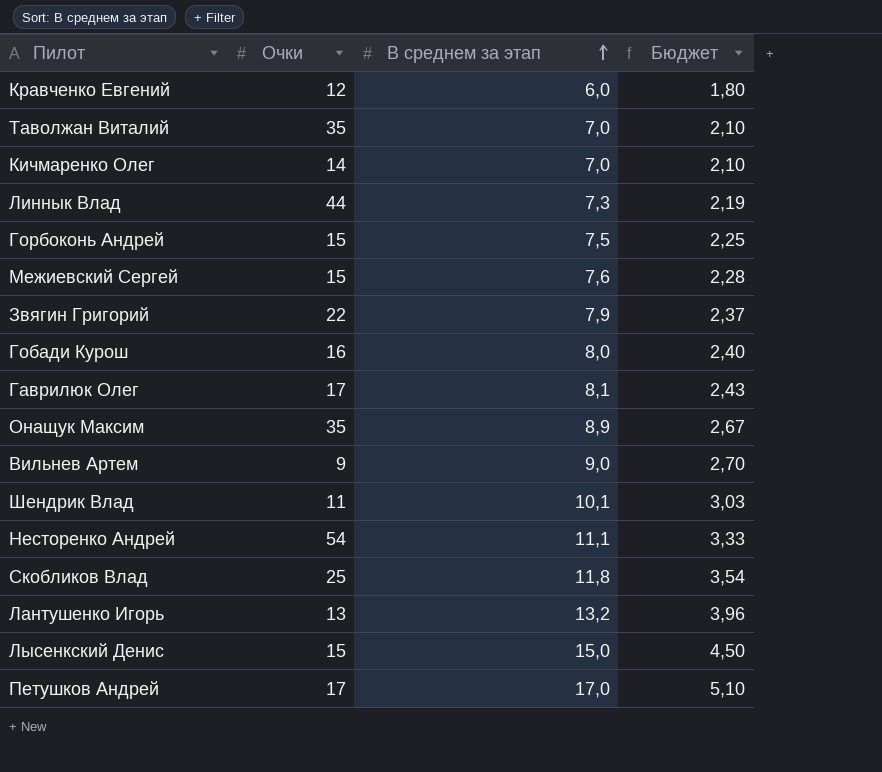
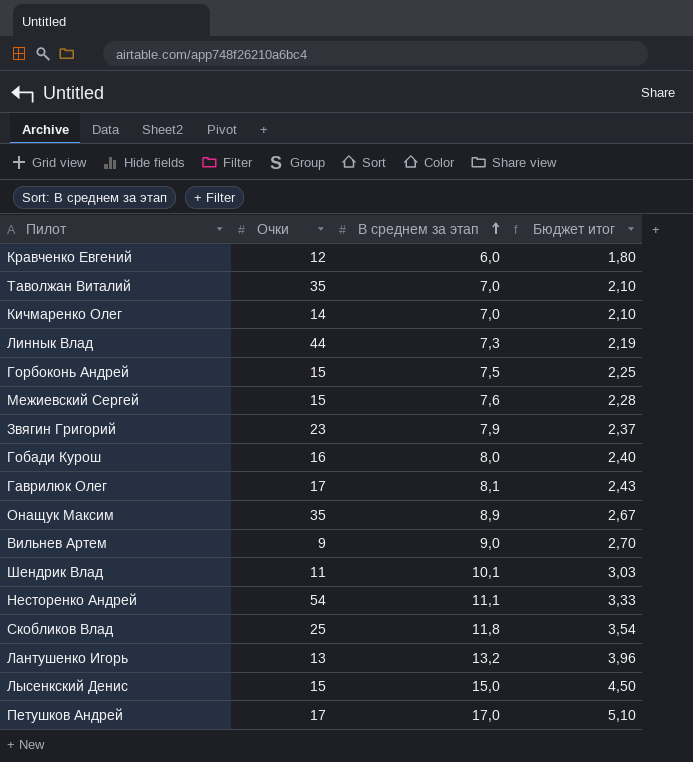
column name: Бюджет -> Бюджет итог
Звягин Григорий | Очки: 22 -> 23

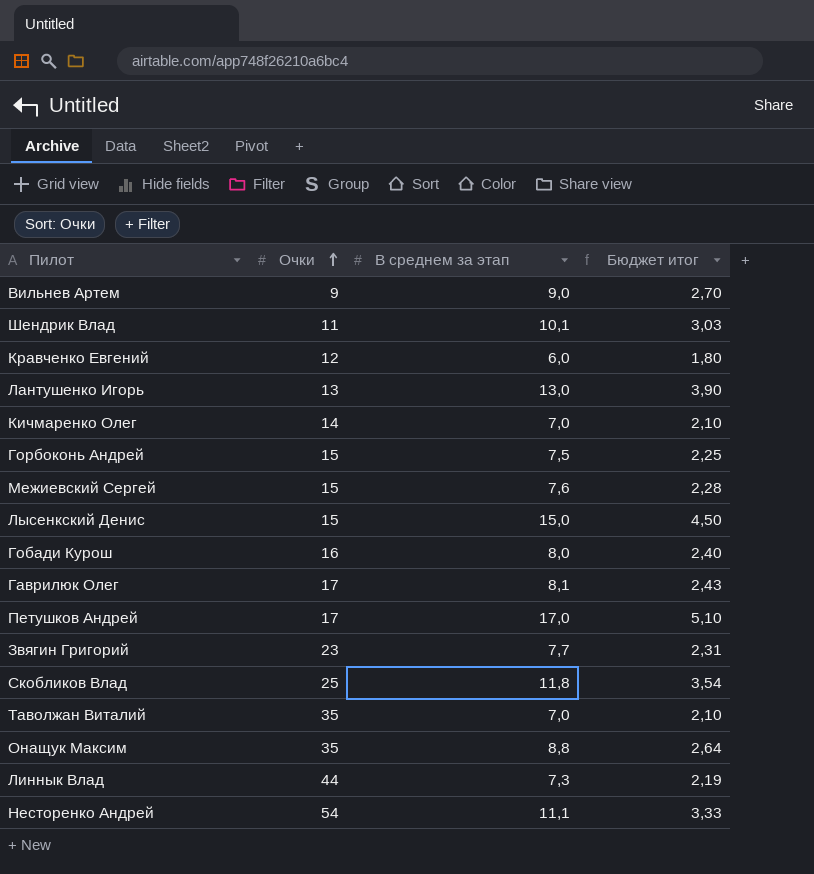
row order: В среднем за этап ascending -> Очки ascending
Лантушенко Игорь | В среднем за этап: 13,2 -> 13,0
Лантушенко Игорь | Бюджет итог: 3,96 -> 3,90
Звягин Григорий | В среднем за этап: 7,9 -> 7,7
Звягин Григорий | Бюджет итог: 2,37 -> 2,31
Онащук Максим | В среднем за этап: 8,9 -> 8,8
Онащук Максим | Бюджет итог: 2,67 -> 2,64

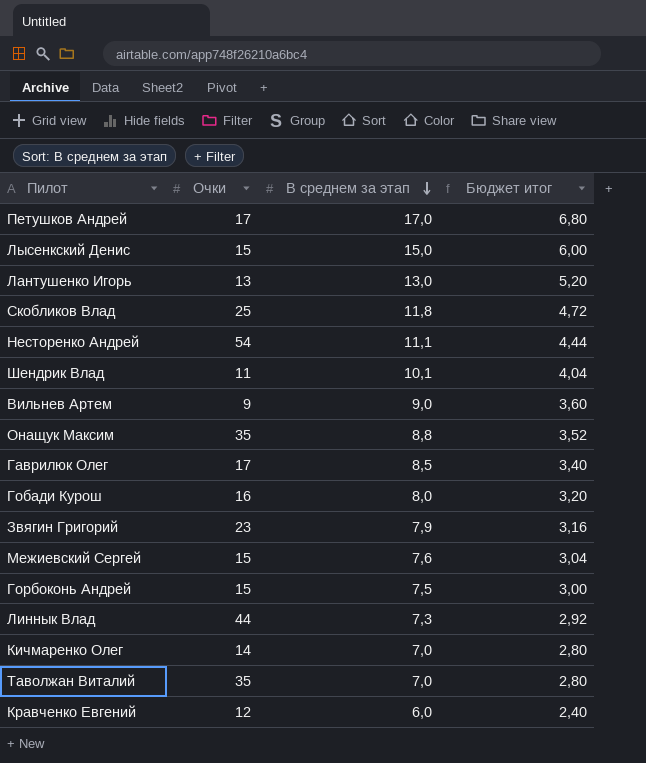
row order: Очки ascending -> В среднем за этап descending
column Бюджет итог | formula: [В среднем за этап] * 0,3 -> [В среднем за этап] * 0,4
Гаврилюк Олег | В среднем за этап: 8,1 -> 8,5
Звягин Григорий | В среднем за этап: 7,7 -> 7,9

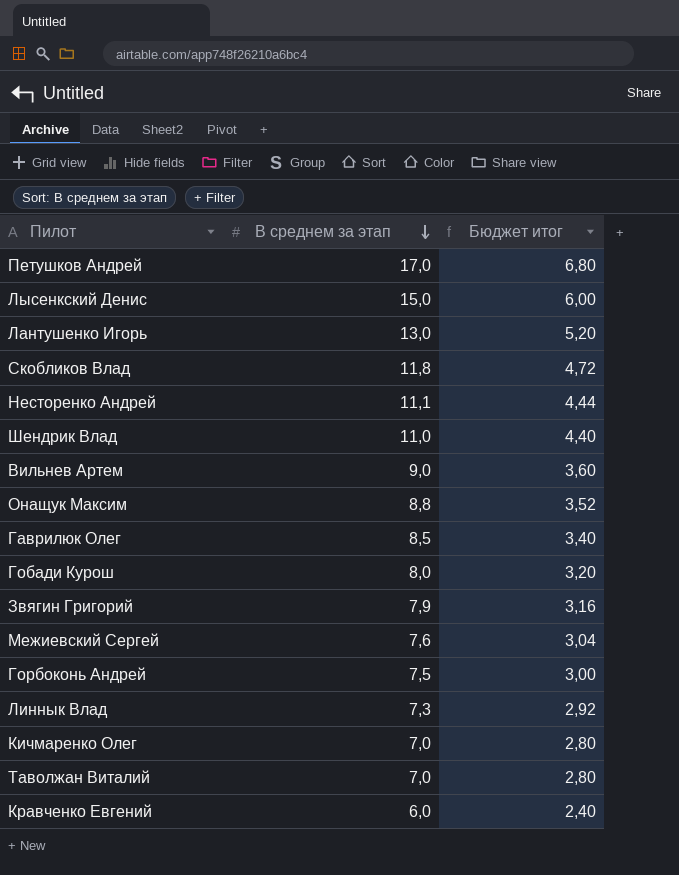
column Очки | position: 2 -> none
Шендрик Влад | В среднем за этап: 10,1 -> 11,0
Шендрик Влад | Бюджет итог: 4,04 -> 4,40

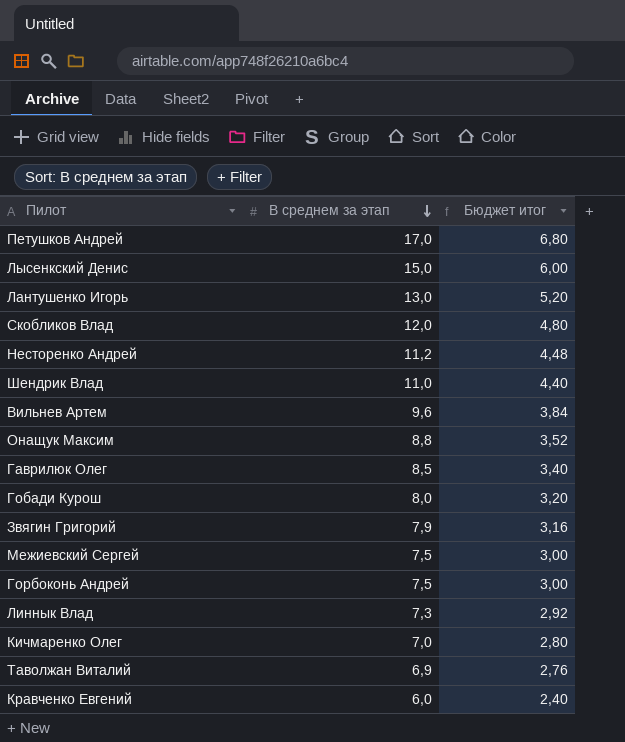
Скобликов Влад | В среднем за этап: 11,8 -> 12,0
Скобликов Влад | Бюджет итог: 4,72 -> 4,80
Несторенко Андрей | В среднем за этап: 11,1 -> 11,2
Несторенко Андрей | Бюджет итог: 4,44 -> 4,48
Вильнев Артем | В среднем за этап: 9,0 -> 9,6
Вильнев Артем | Бюджет итог: 3,60 -> 3,84
Межиевский Сергей | В среднем за этап: 7,6 -> 7,5
Межиевский Сергей | Бюджет итог: 3,04 -> 3,00
Таволжан Виталий | В среднем за этап: 7,0 -> 6,9
Таволжан Виталий | Бюджет итог: 2,80 -> 2,76

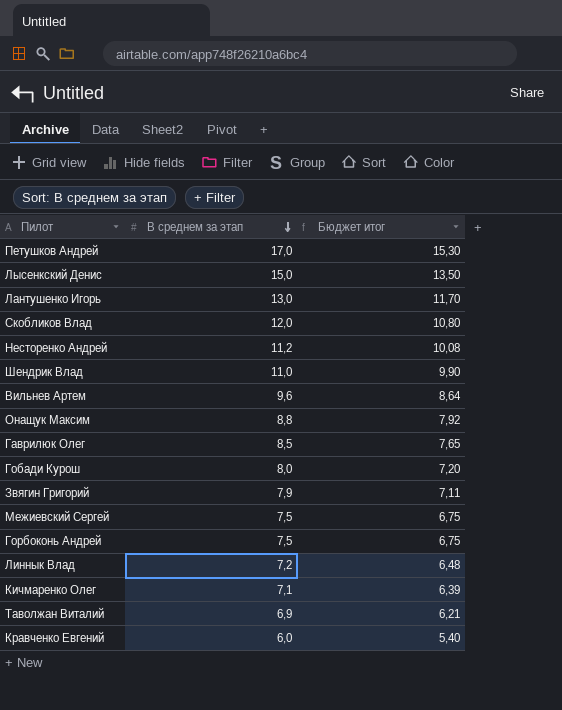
column Бюджет итог | formula: [В среднем за этап] * 0,4 -> [В среднем за этап] * 0,9
Линнык Влад | В среднем за этап: 7,3 -> 7,2
Кичмаренко Олег | В среднем за этап: 7,0 -> 7,1

